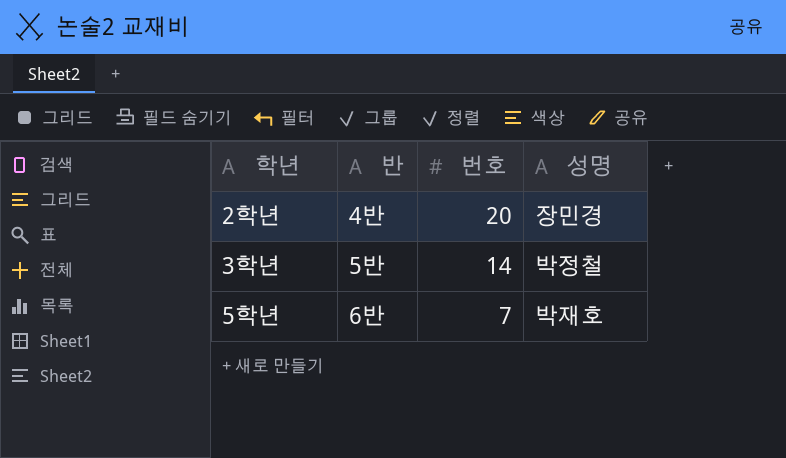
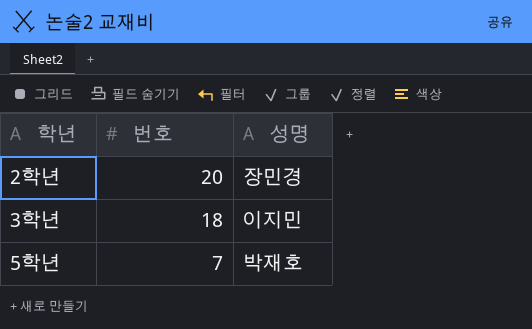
column 반 | position: 2 -> none
3학년 | 번호: 14 -> 18
3학년 | 성명: 박정철 -> 이지민

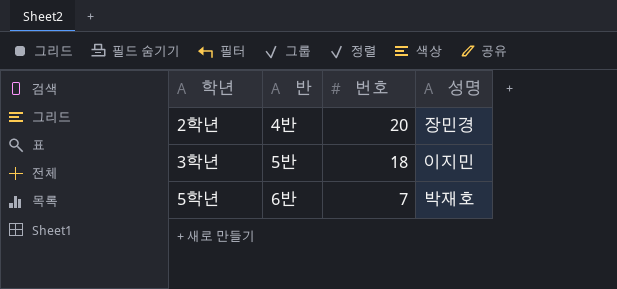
column 반 | position: none -> 2

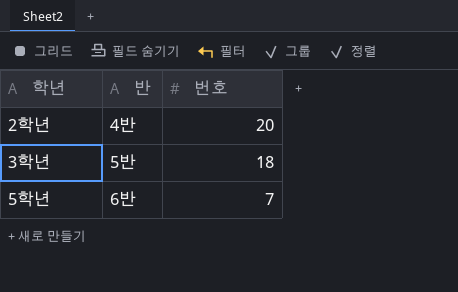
column 성명 | position: 4 -> none

